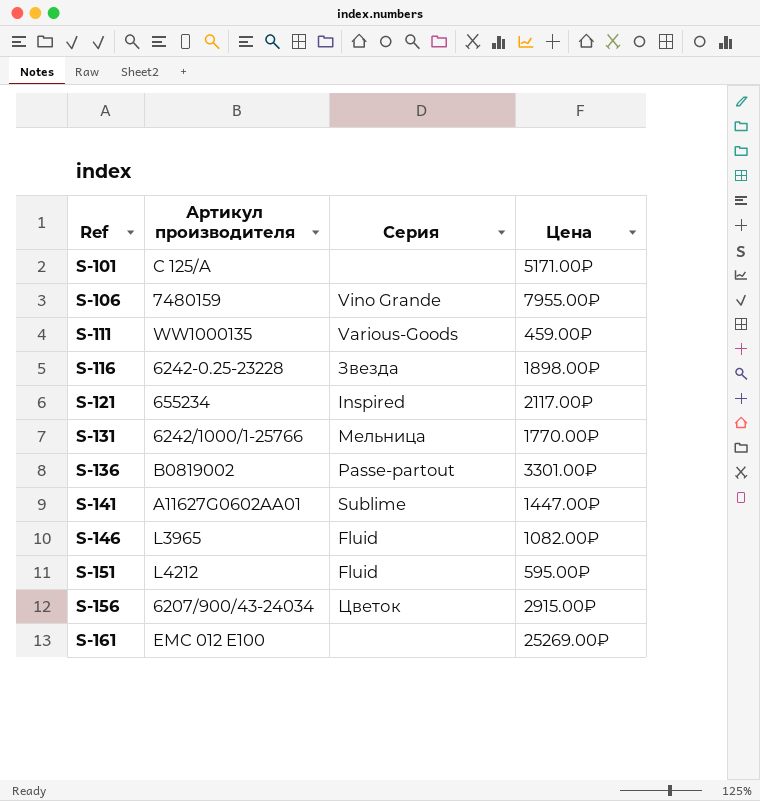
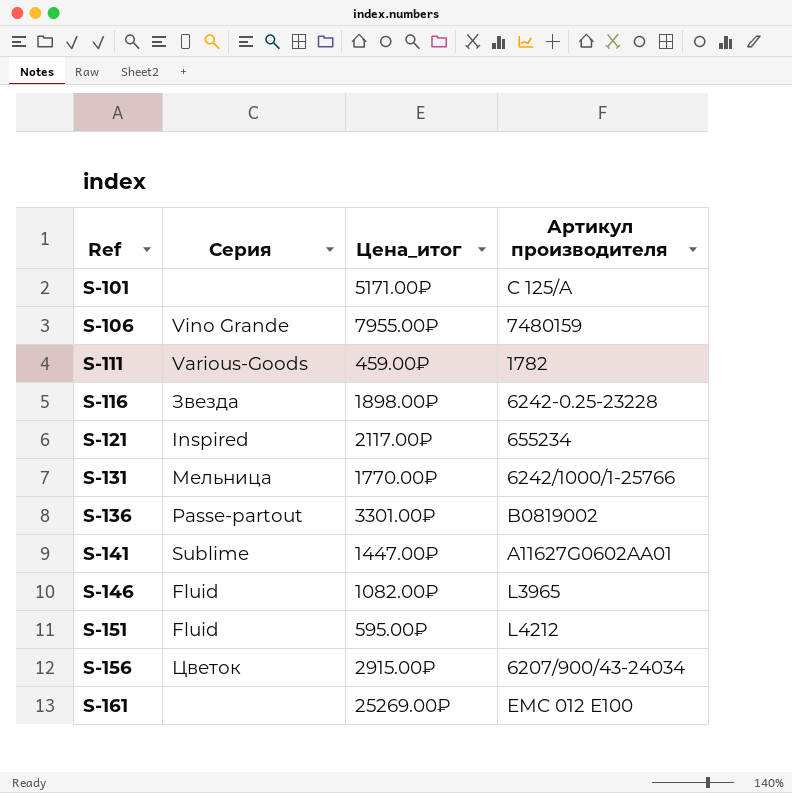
column name: Цена -> Цена_итог
column Артикул производителя | position: 2 -> 4
S-111 | Артикул производителя: WW1000135 -> 1782

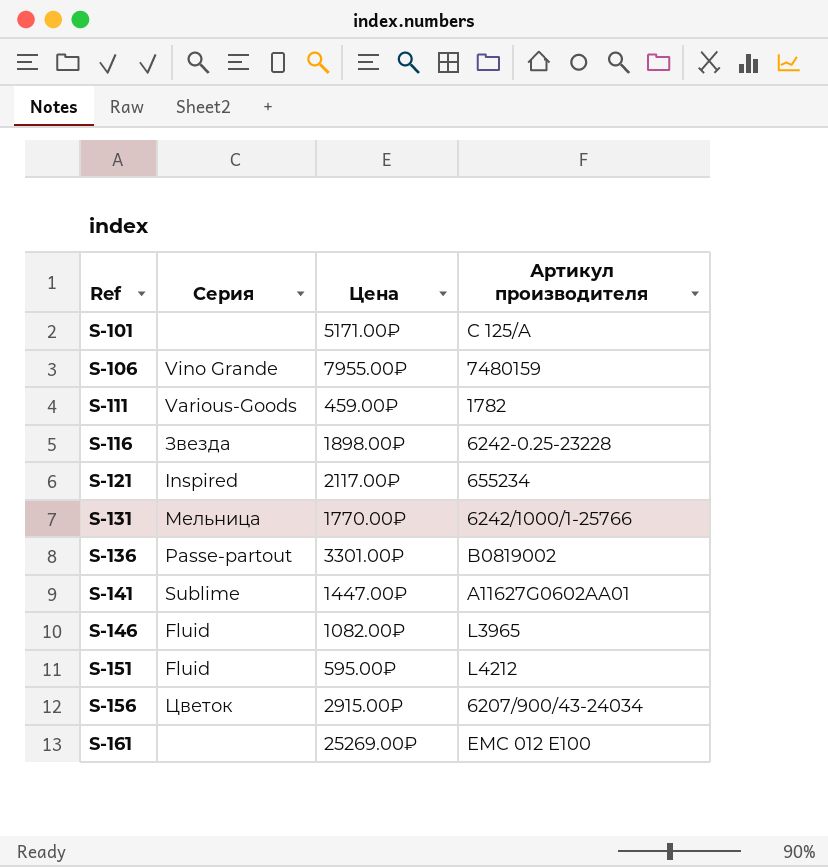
column name: Цена_итог -> Цена

